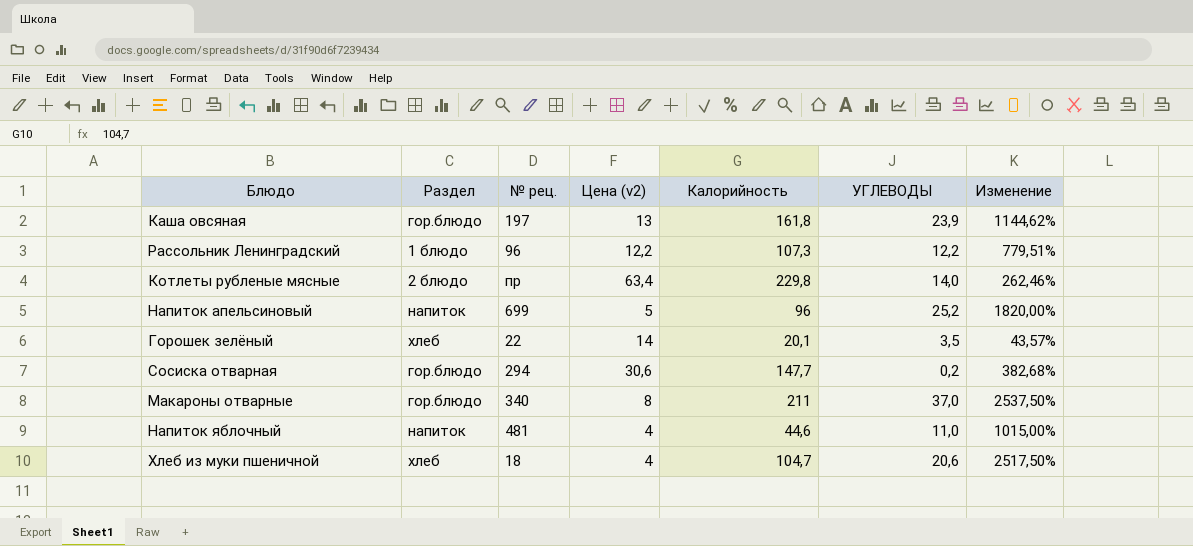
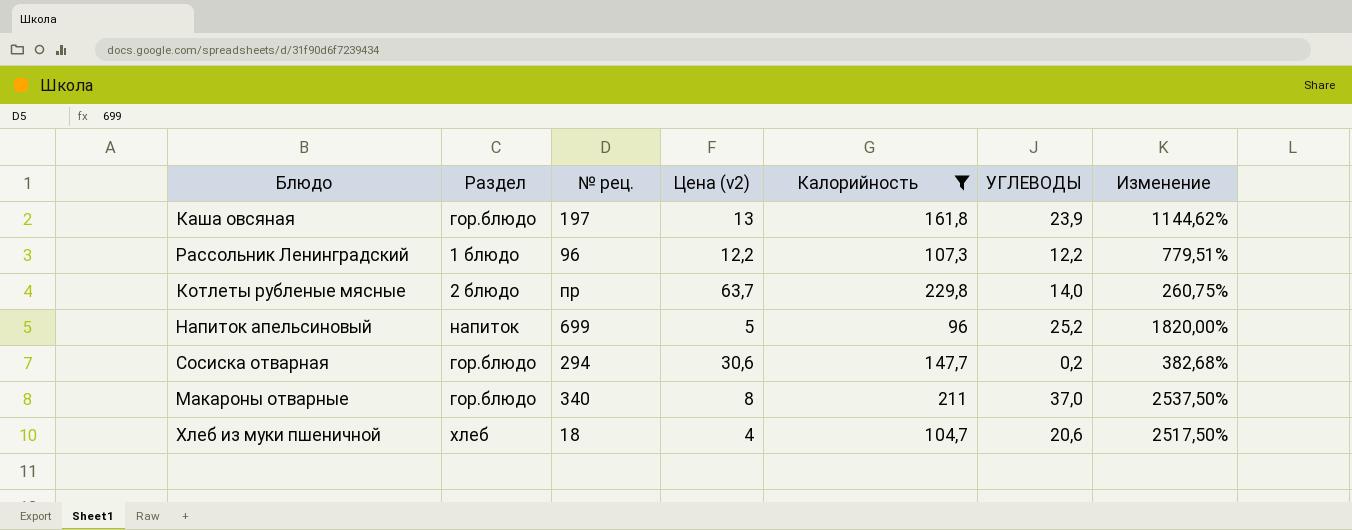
filter: none -> Калорийность >= 96
Котлеты рубленые мясные | Цена (v2): 63,4 -> 63,7
Котлеты рубленые мясные | Изменение: 262,46% -> 260,75%

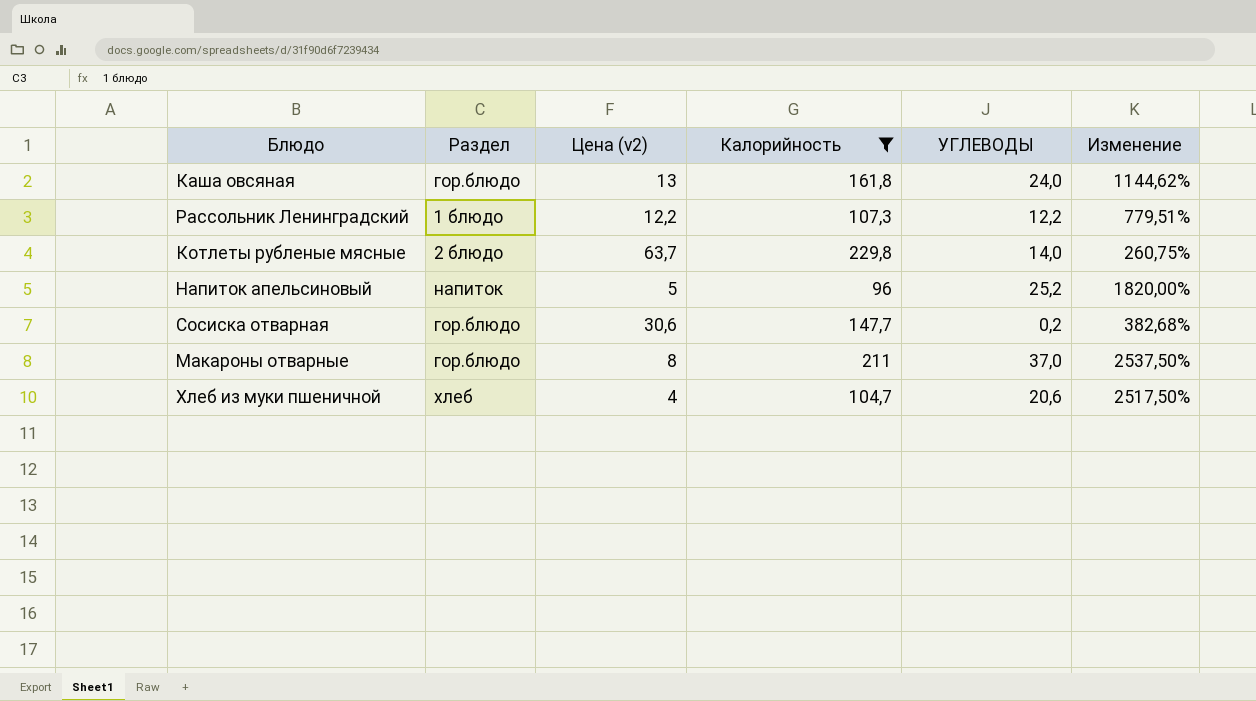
column № рец. | position: 3 -> none
Каша овсяная | УГЛЕВОДЫ: 23,9 -> 24,0

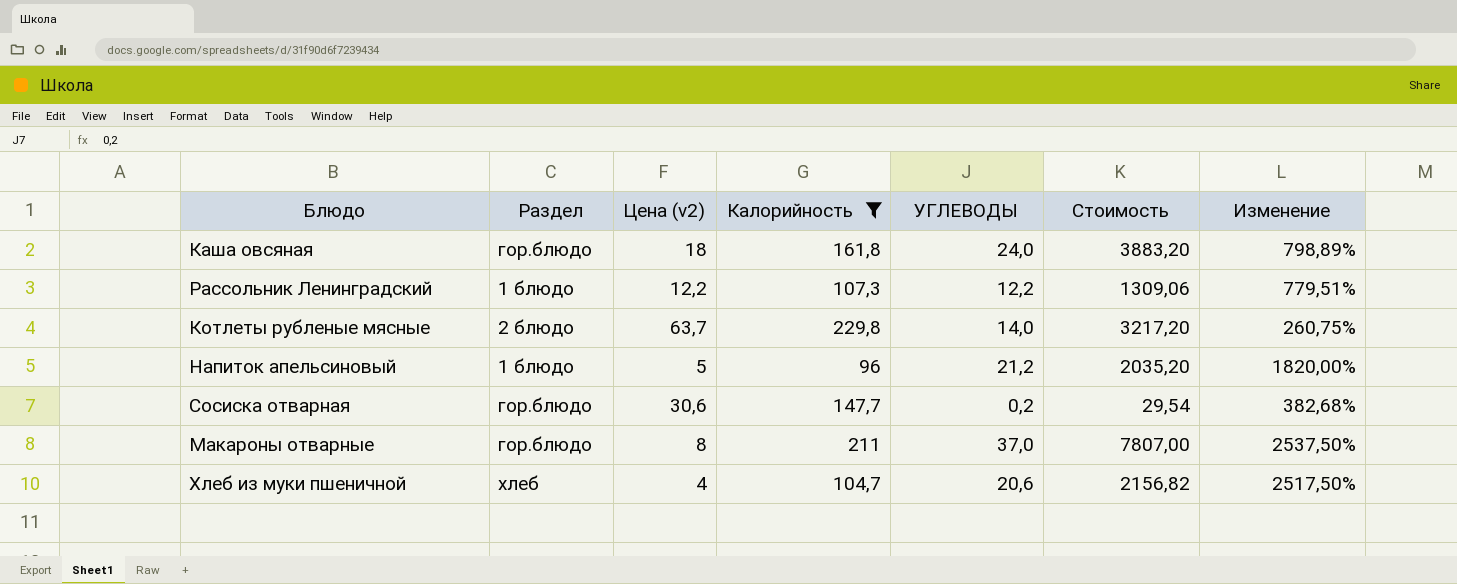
column Стоимость | formula: none -> [Калорийность] * [УГЛЕВОДЫ]
Каша овсяная | Цена (v2): 13 -> 18
Каша овсяная | Изменение: 1144,62% -> 798,89%
Напиток апельсиновый | Раздел: напиток -> 1 блюдо
Напиток апельсиновый | УГЛЕВОДЫ: 25,2 -> 21,2

